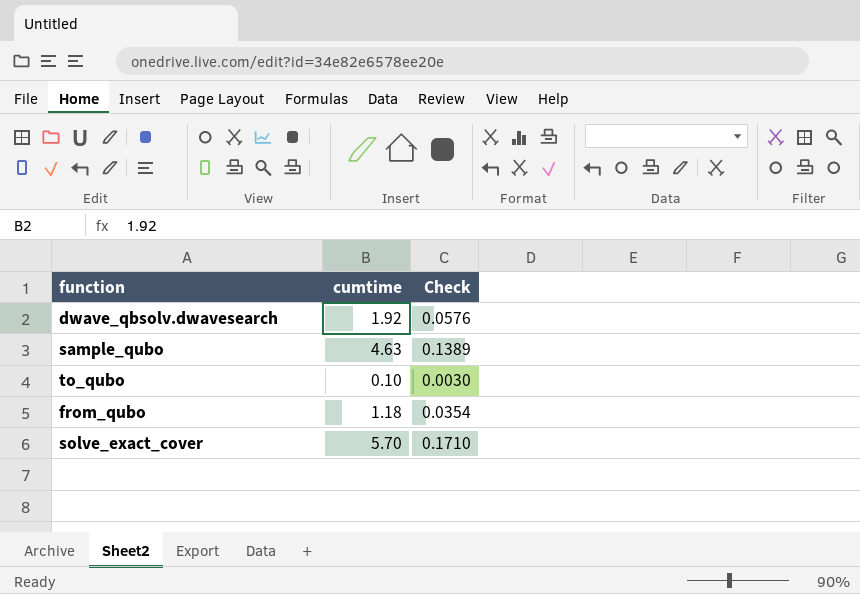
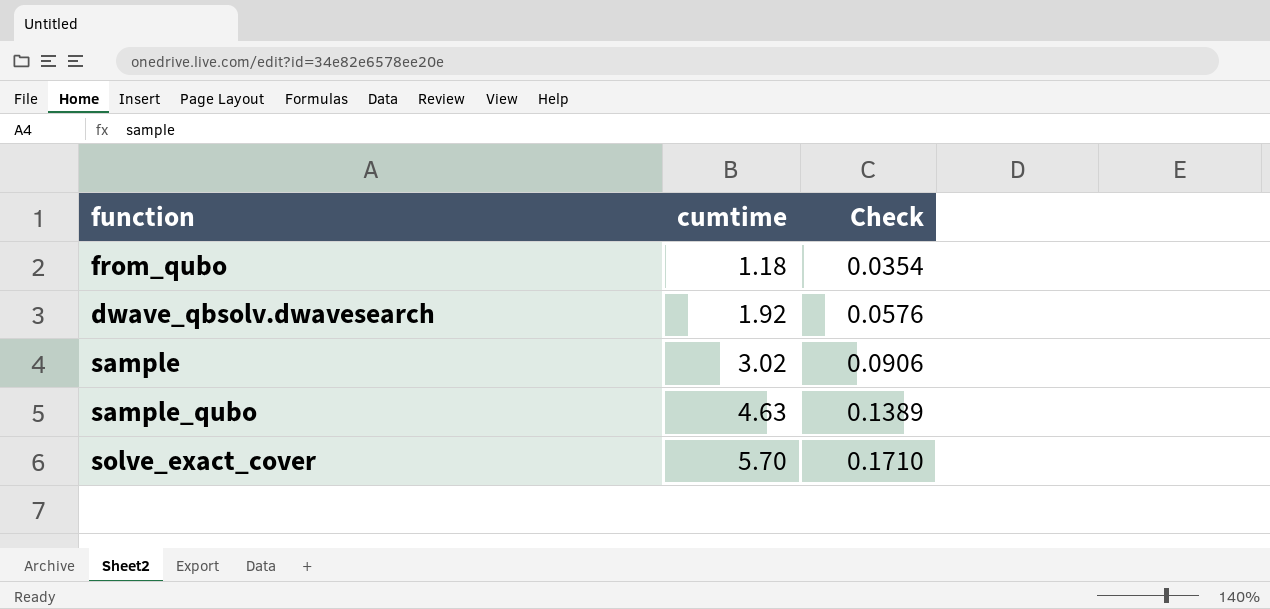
row order: none -> cumtime ascending
row to_qubo: 0.10 | 0.0030 -> none
row sample: none -> 3.02 | 0.0906

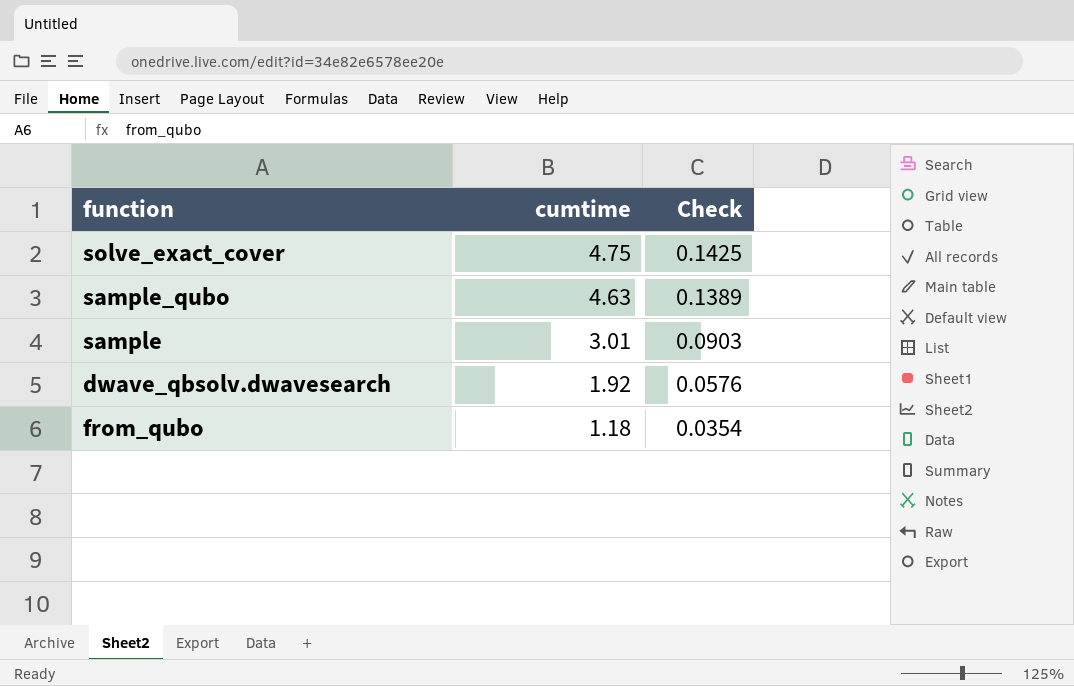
row order: cumtime ascending -> cumtime descending
solve_exact_cover | cumtime: 5.70 -> 4.75
solve_exact_cover | Check: 0.1710 -> 0.1425
sample | cumtime: 3.02 -> 3.01
sample | Check: 0.0906 -> 0.0903

